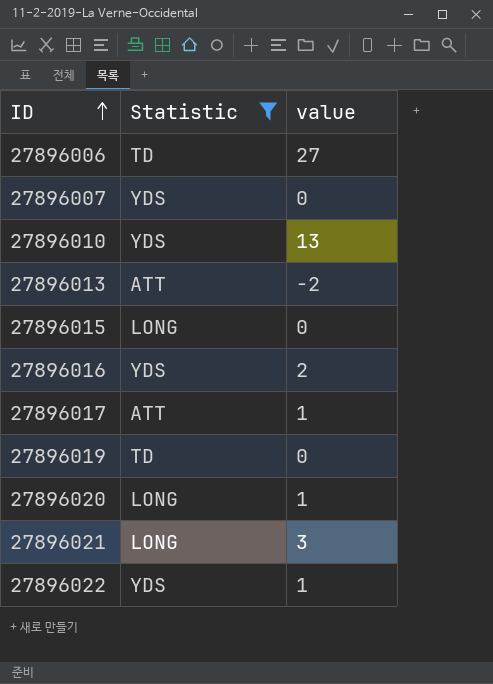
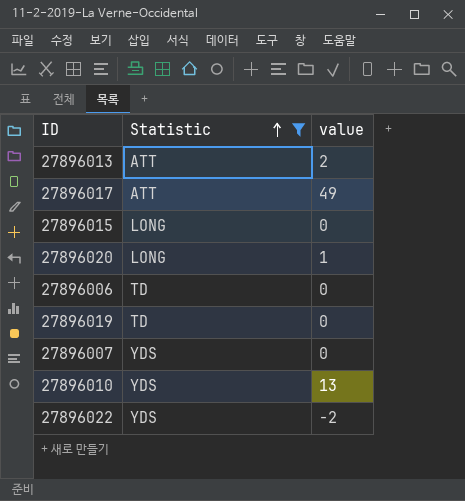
row order: ID ascending -> Statistic ascending
row 27896016: YDS | 2 -> none
row 27896021: LONG | 3 -> none
27896013 | value: -2 -> 2
27896017 | value: 1 -> 49
27896006 | value: 27 -> 0
27896022 | value: 1 -> -2

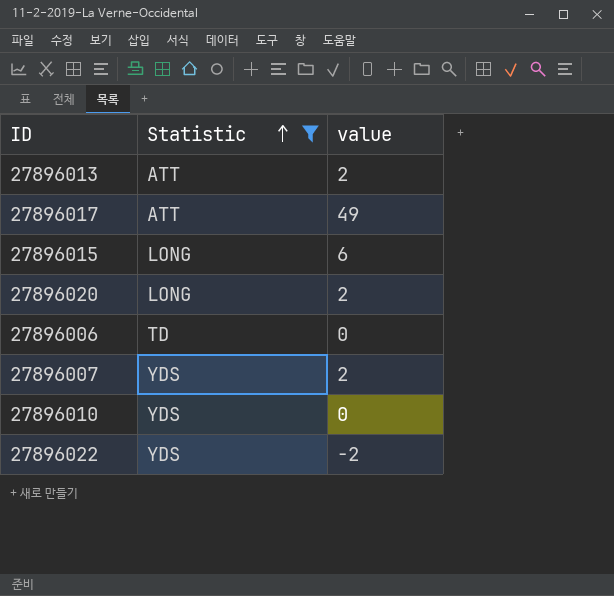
row 27896019: TD | 0 -> none
27896015 | value: 0 -> 6
27896020 | value: 1 -> 2
27896007 | value: 0 -> 2
27896010 | value: 13 -> 0

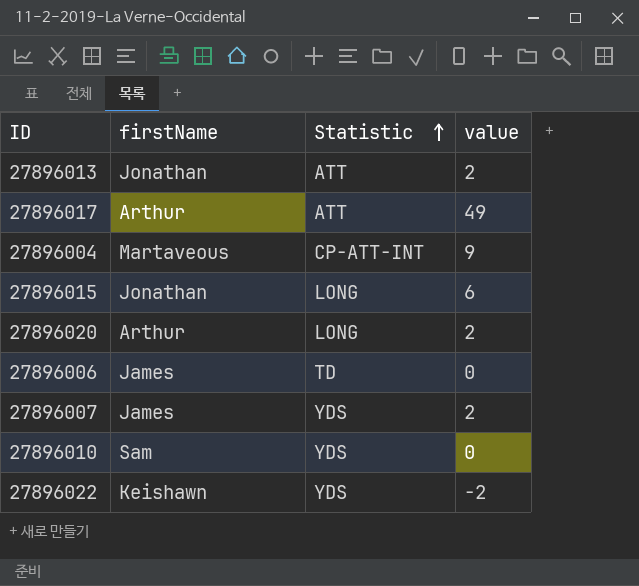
filter: Statistic != CP-ATT-INT -> none
column firstName | position: none -> 2

